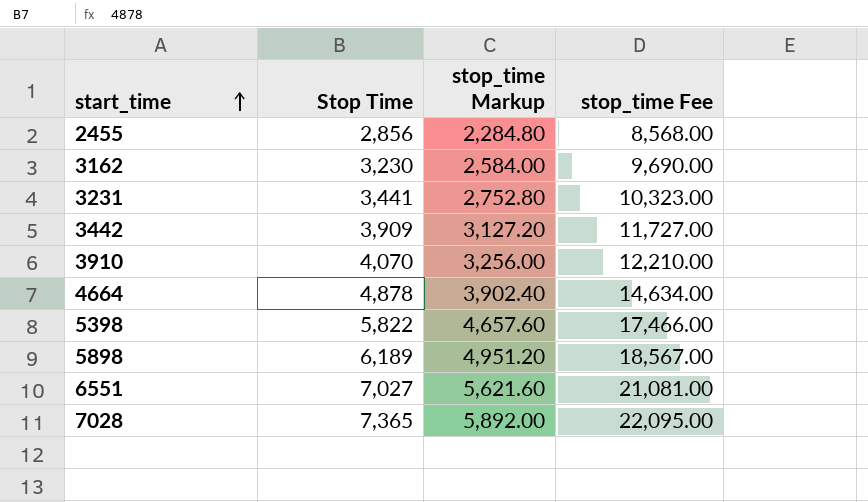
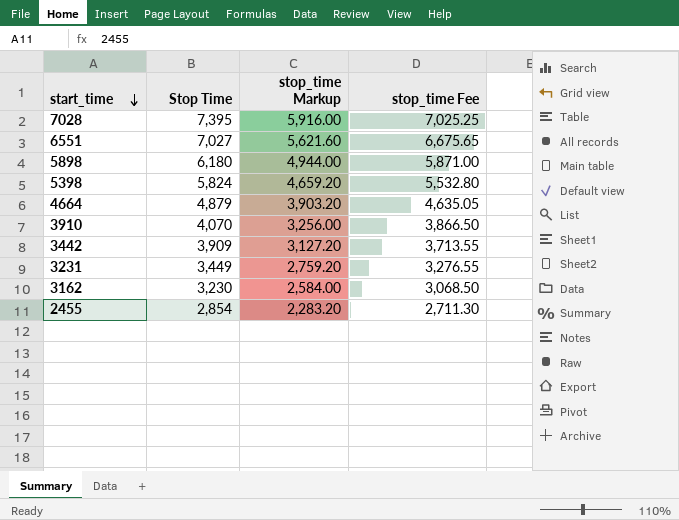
row order: start_time ascending -> start_time descending
column stop_time Fee | formula: [Stop Time] * 3 -> [Stop Time] * 0.95
7028 | Stop Time: 7,365 -> 7,395
7028 | stop_time Markup: 5,892.00 -> 5,916.00
5898 | Stop Time: 6,189 -> 6,180
5898 | stop_time Markup: 4,951.20 -> 4,944.00
5398 | Stop Time: 5,822 -> 5,824
5398 | stop_time Markup: 4,657.60 -> 4,659.20
4664 | Stop Time: 4,878 -> 4,879
4664 | stop_time Markup: 3,902.40 -> 3,903.20
3231 | Stop Time: 3,441 -> 3,449
3231 | stop_time Markup: 2,752.80 -> 2,759.20
2455 | Stop Time: 2,856 -> 2,854
2455 | stop_time Markup: 2,284.80 -> 2,283.20

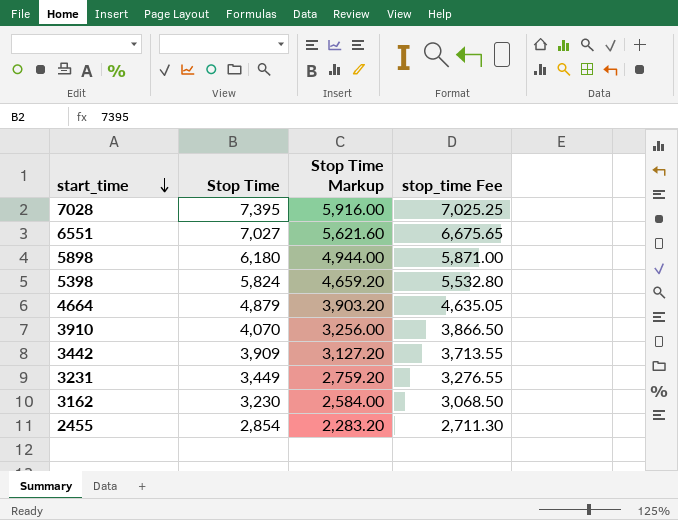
column name: stop_time Markup -> Stop Time Markup

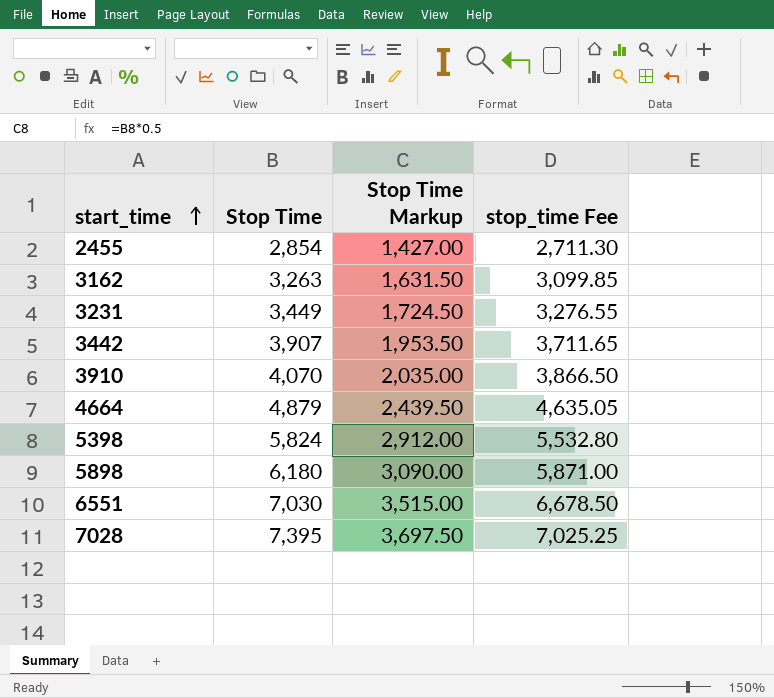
row order: start_time descending -> start_time ascending
column Stop Time Markup | formula: [Stop Time] * 0.8 -> [Stop Time] * 0.5
3162 | Stop Time: 3,230 -> 3,263
3162 | stop_time Fee: 3,068.50 -> 3,099.85
3442 | Stop Time: 3,909 -> 3,907
3442 | stop_time Fee: 3,713.55 -> 3,711.65
6551 | Stop Time: 7,027 -> 7,030
6551 | stop_time Fee: 6,675.65 -> 6,678.50

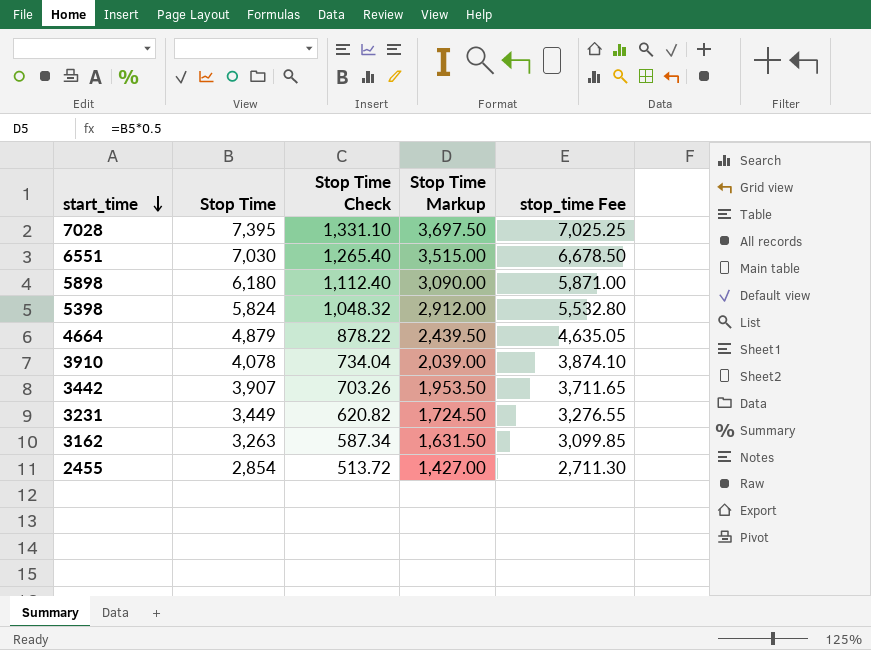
row order: start_time ascending -> start_time descending
column Stop Time Check | formula: none -> [Stop Time] * 0.18
3910 | Stop Time: 4,070 -> 4,078
3910 | Stop Time Markup: 2,035.00 -> 2,039.00
3910 | stop_time Fee: 3,866.50 -> 3,874.10

